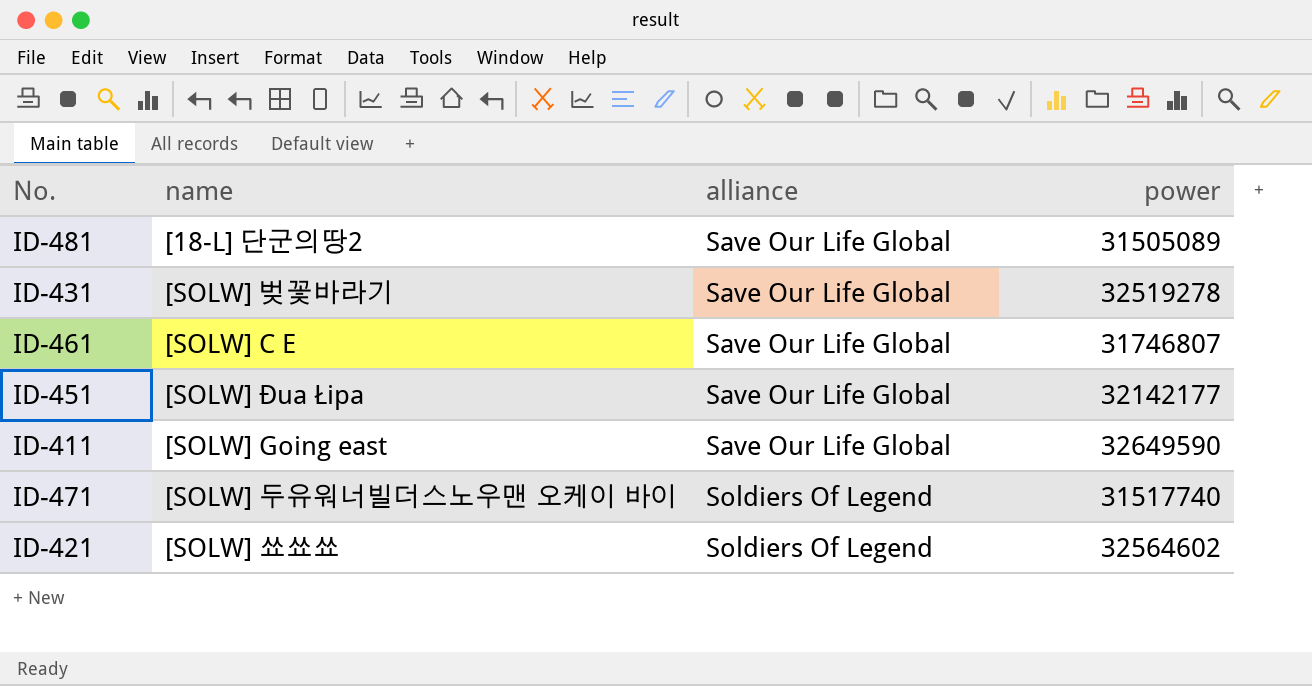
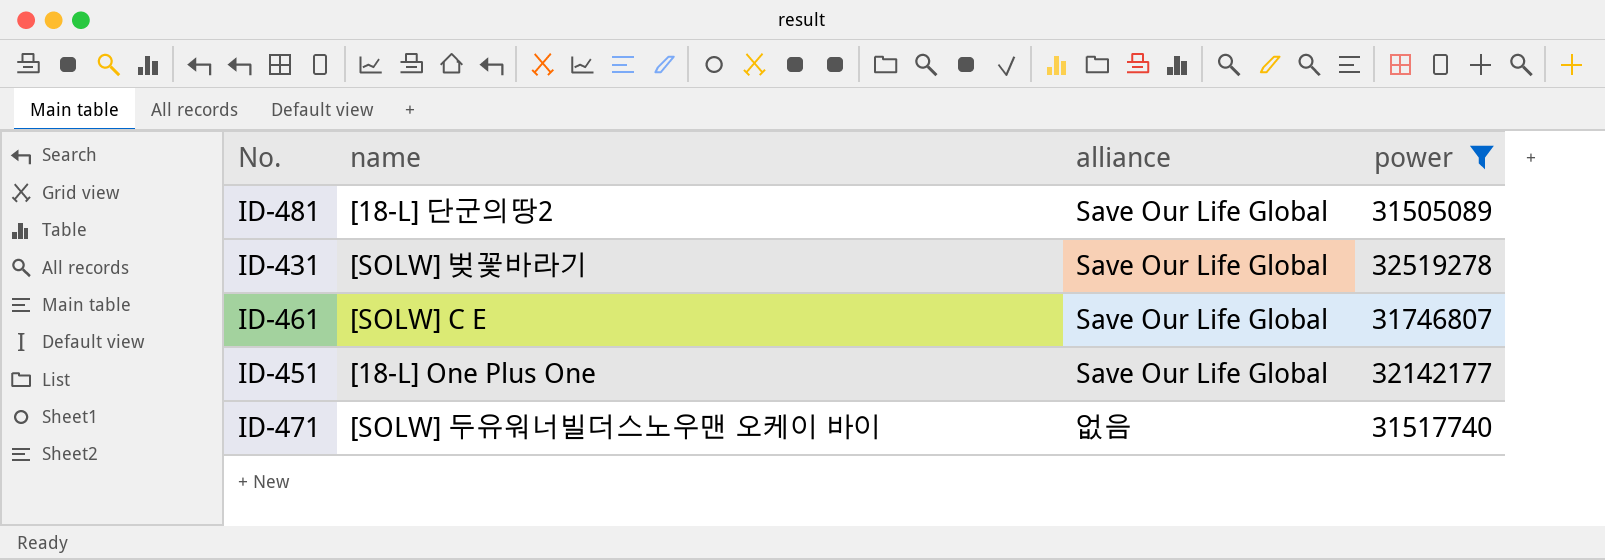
filter: none -> power <= 32519278
ID-451 | name: [SOLW] Đua Łipa -> [18-L] One Plus One
ID-471 | alliance: Soldiers Of Legend -> 없음

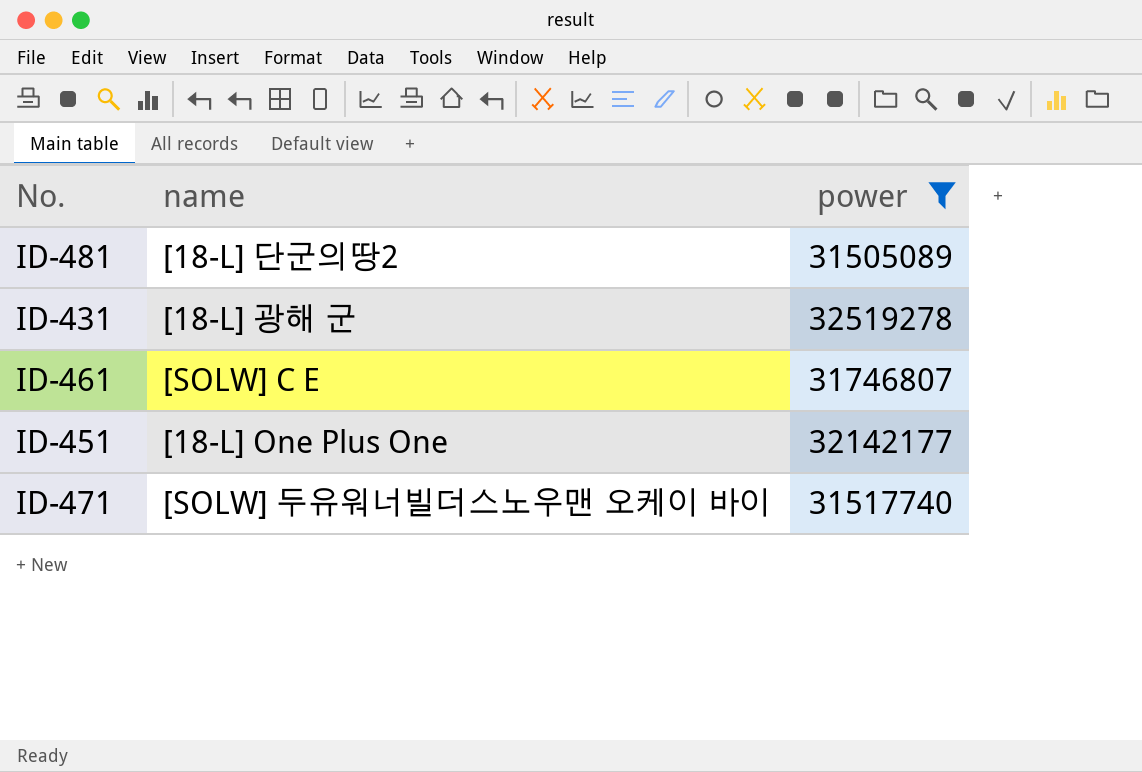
column alliance | position: 3 -> none
ID-431 | name: [SOLW] 벚꽃바라기 -> [18-L] 광해 군

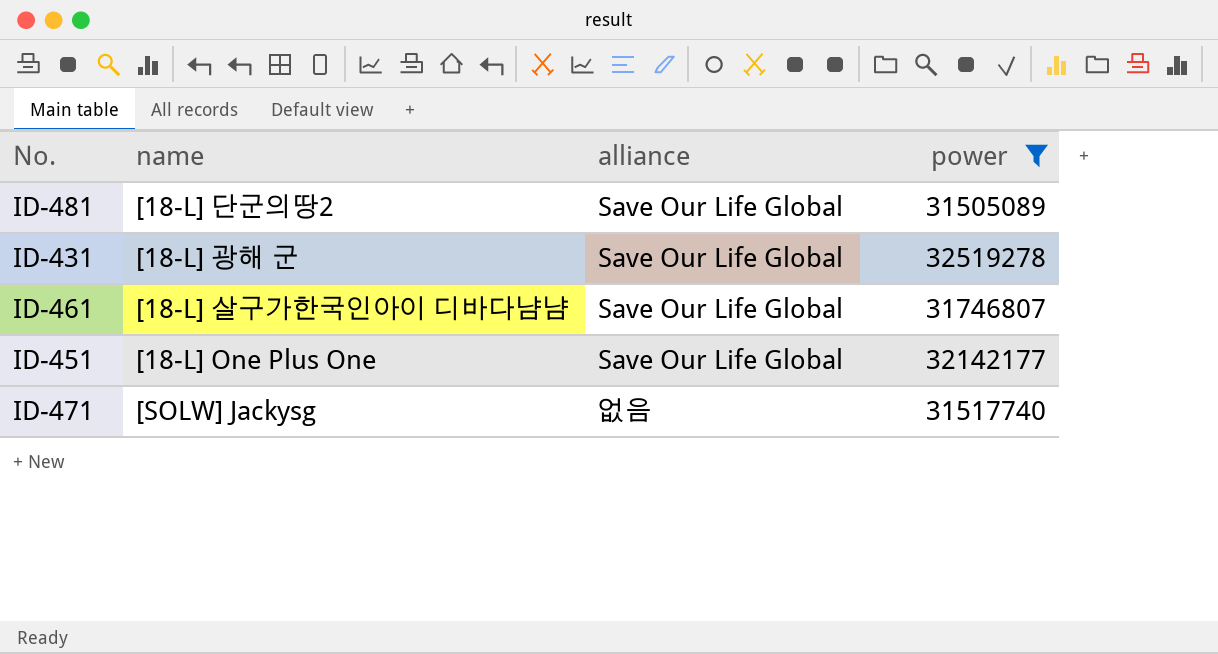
column alliance | position: none -> 3
ID-461 | name: [SOLW] C E -> [18-L] 살구가한국인아이 디바다냠냠
ID-471 | name: [SOLW] 두유워너빌더스노우맨 오케이 바이 -> [SOLW] Jackysg

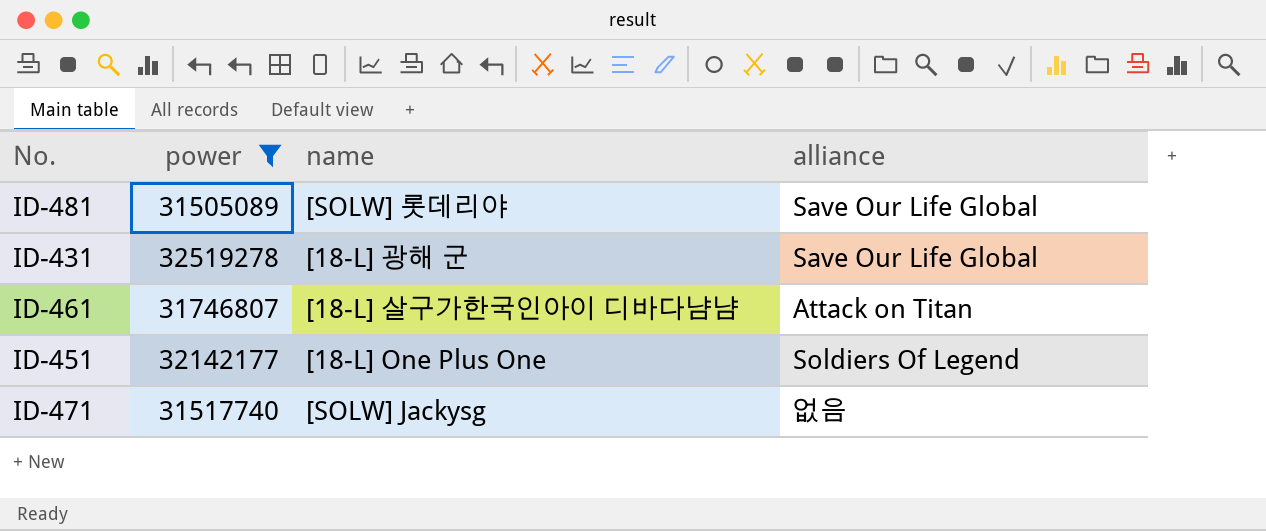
column power | position: 4 -> 2
ID-481 | name: [18-L] 단군의땅2 -> [SOLW] 롯데리야
ID-461 | alliance: Save Our Life Global -> Attack on Titan
ID-451 | alliance: Save Our Life Global -> Soldiers Of Legend

